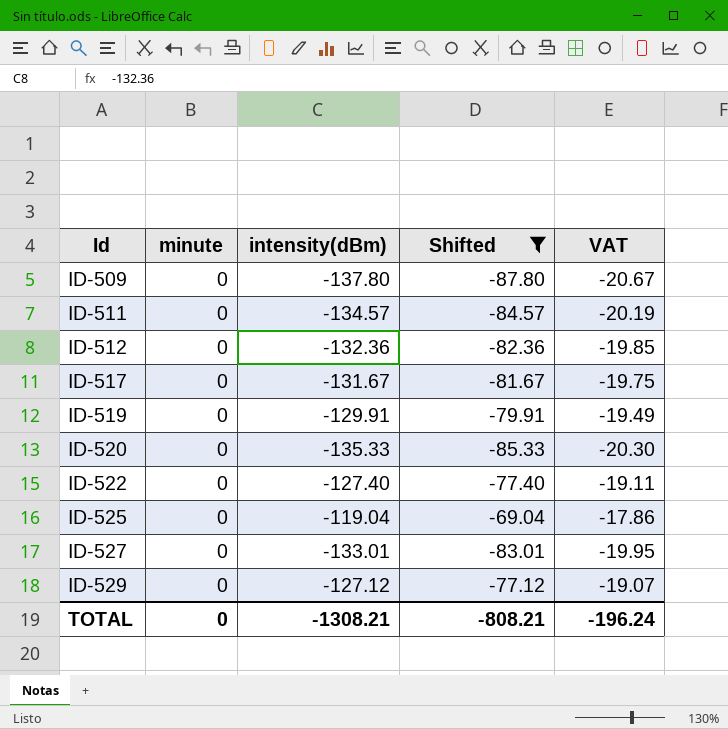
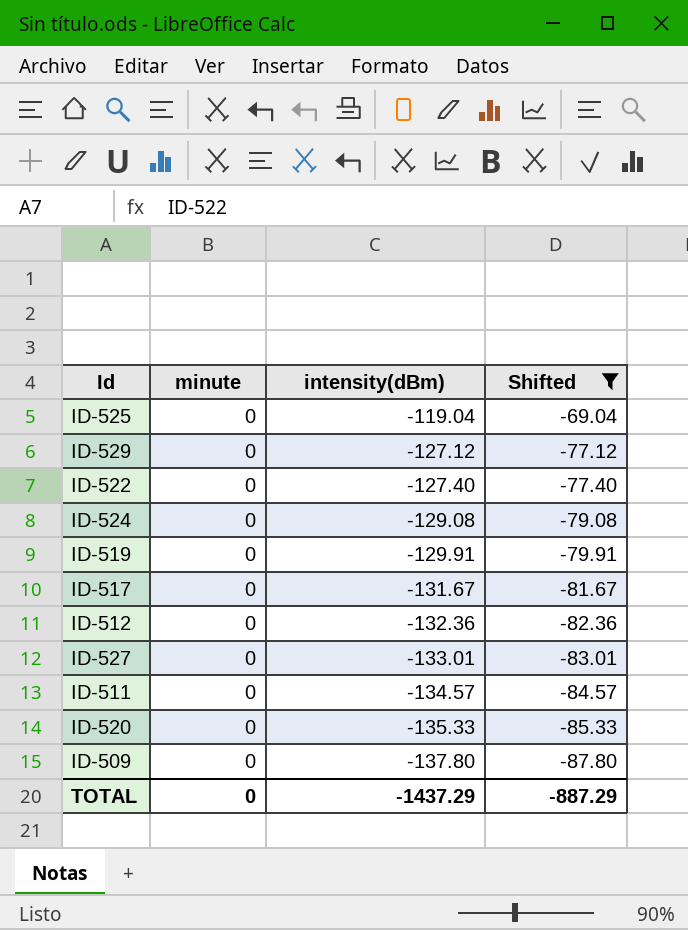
row order: Id ascending -> intensity(dBm) descending
column VAT | formula: [intensity(dBm)] * 0.15 -> none
row ID-524: none -> 0 | -129.08 | -79.08
TOTAL | intensity(dBm): -1308.21 -> -1437.29
TOTAL | Shifted: -808.21 -> -887.29

